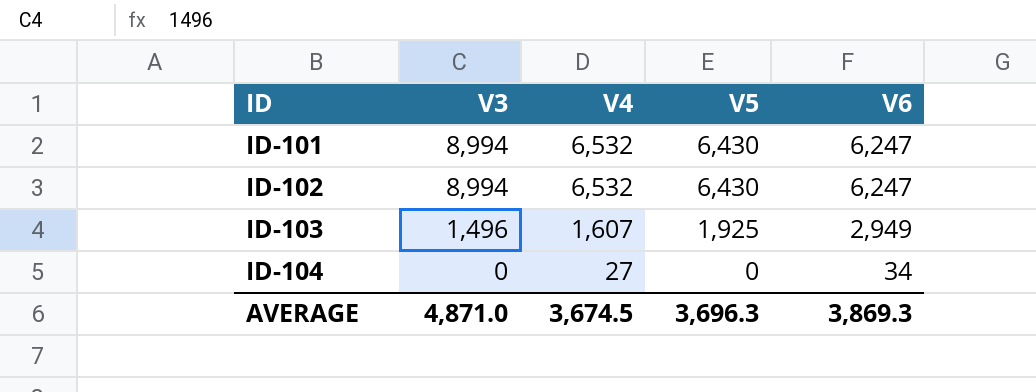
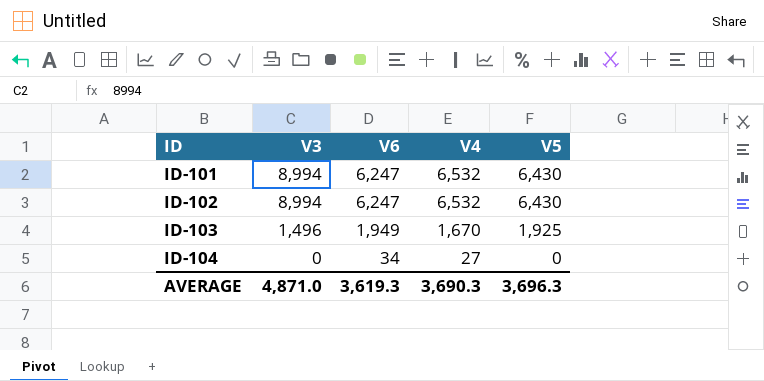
column V6 | position: 5 -> 3
ID-103 | V6: 2,949 -> 1,949
ID-103 | V4: 1,607 -> 1,670
AVERAGE | V6: 3,869.3 -> 3,619.3
AVERAGE | V4: 3,674.5 -> 3,690.3

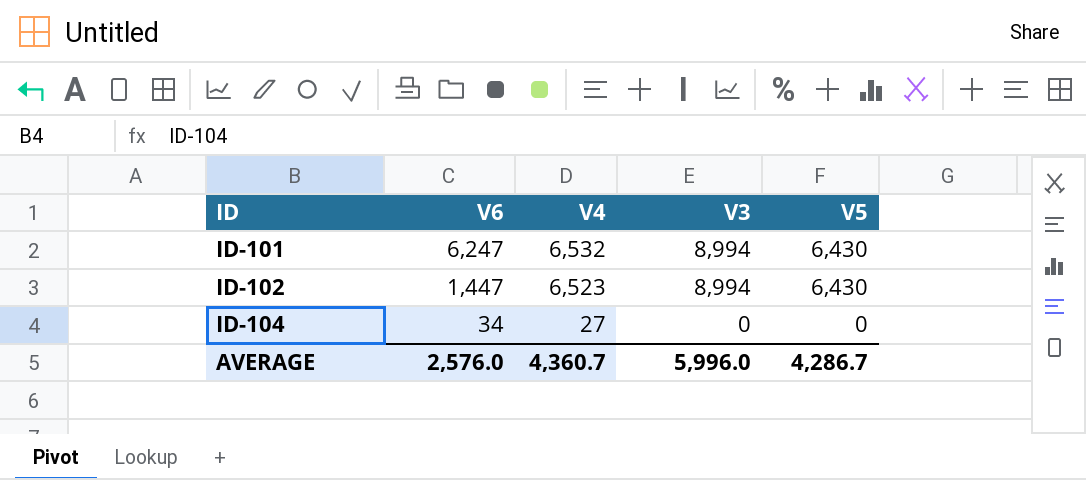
column V3 | position: 2 -> 4
row ID-103: 1,496 | 1,949 | 1,670 | 1,925 -> none
ID-102 | V6: 6,247 -> 1,447
ID-102 | V4: 6,532 -> 6,523
AVERAGE | V6: 3,619.3 -> 2,576.0
AVERAGE | V4: 3,690.3 -> 4,360.7
AVERAGE | V3: 4,871.0 -> 5,996.0
AVERAGE | V5: 3,696.3 -> 4,286.7

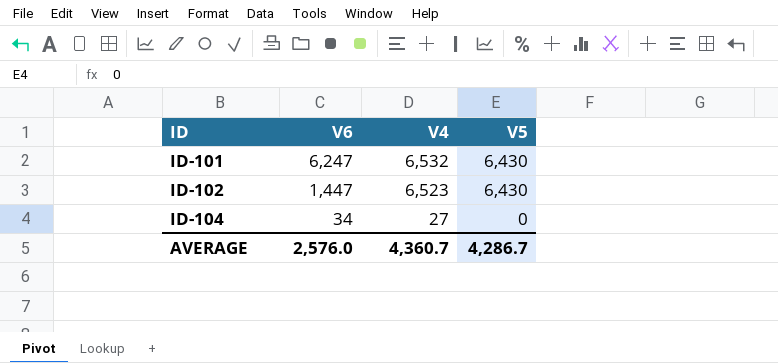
column V3 | position: 4 -> none

